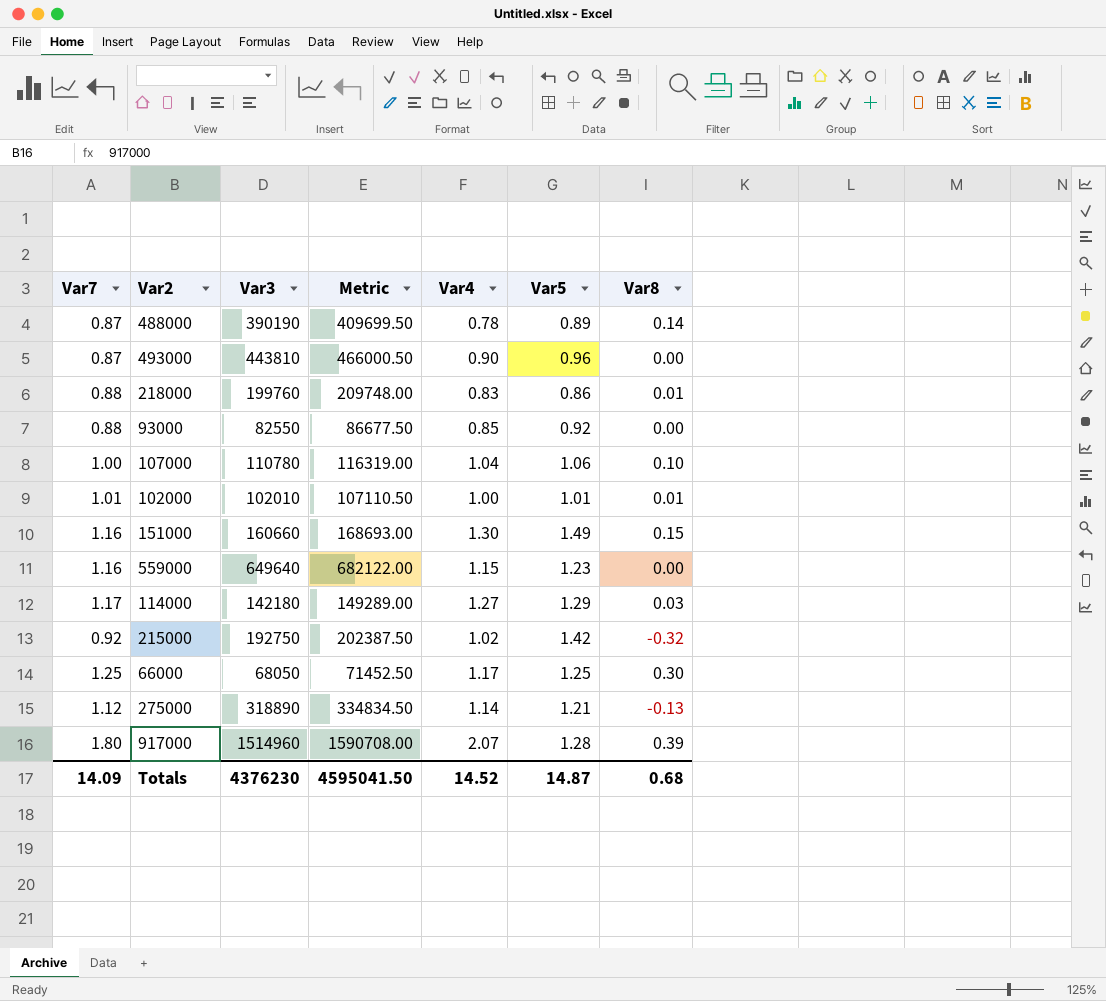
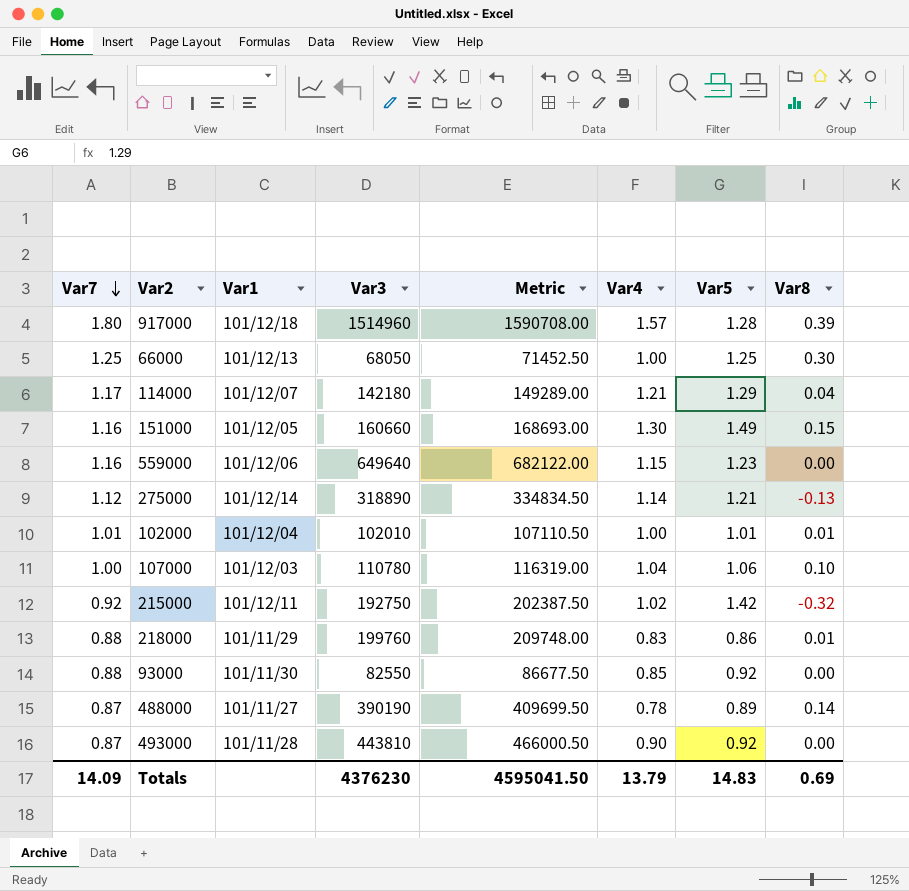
row order: none -> Var7 descending
column Var1 | position: none -> 3
917000 | Var4: 2.07 -> 1.57
66000 | Var4: 1.17 -> 1.00
114000 | Var4: 1.27 -> 1.21
114000 | Var8: 0.03 -> 0.04
493000 | Var5: 0.96 -> 0.92
Totals | Var4: 14.52 -> 13.79
Totals | Var5: 14.87 -> 14.83
Totals | Var8: 0.68 -> 0.69

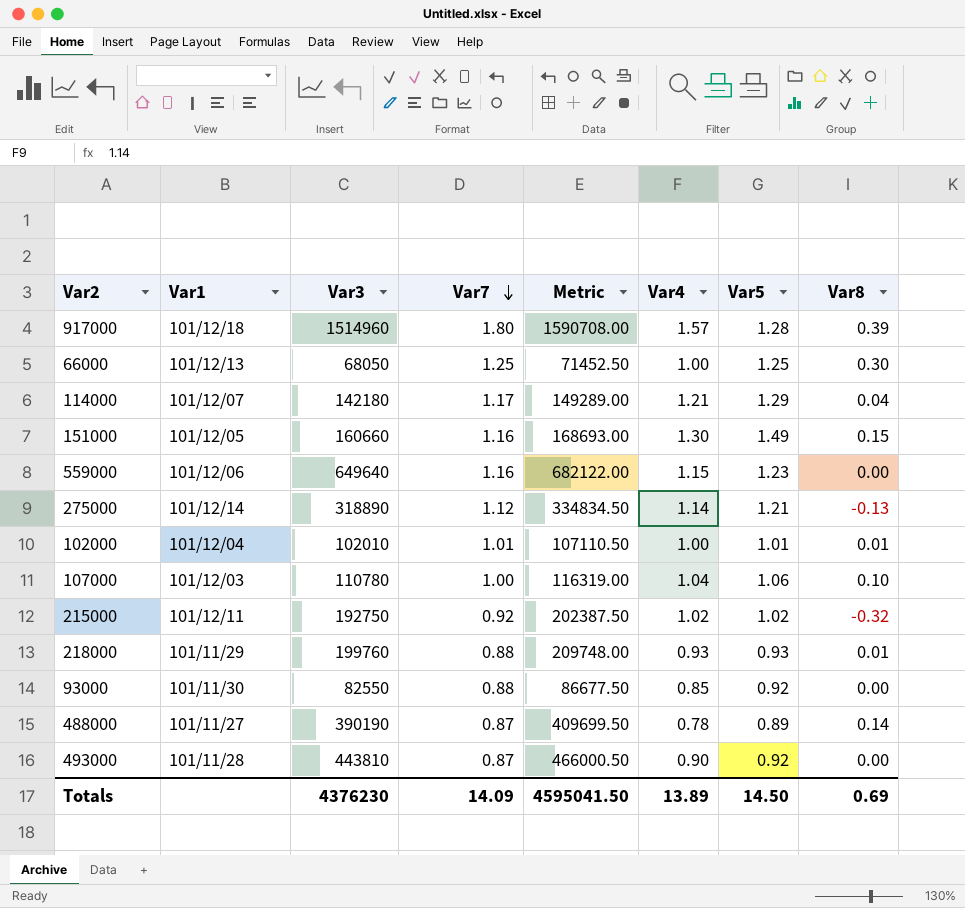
column Var7 | position: 1 -> 4
215000 | Var5: 1.42 -> 1.02
218000 | Var4: 0.83 -> 0.93
218000 | Var5: 0.86 -> 0.93
Totals | Var4: 13.79 -> 13.89
Totals | Var5: 14.83 -> 14.50

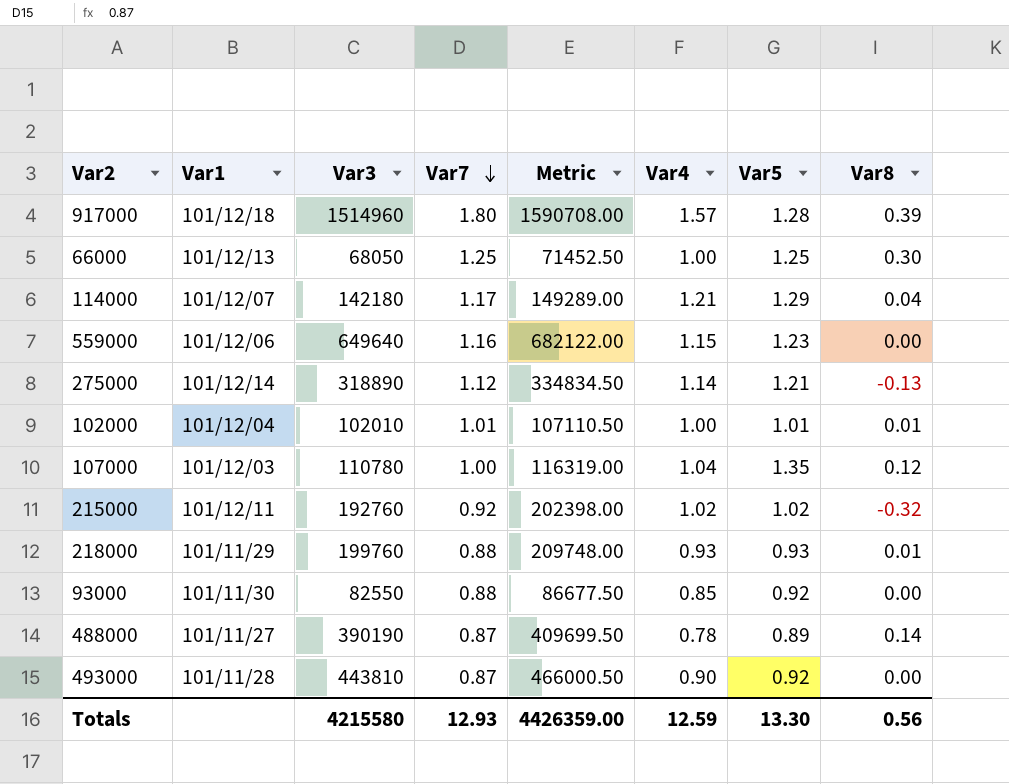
row 151000: 101/12/05 | 160660 | 1.16 | 168693.00 | 1.30 | 1.49 | 0.15 -> none
107000 | Var5: 1.06 -> 1.35
107000 | Var8: 0.10 -> 0.12
215000 | Var3: 192750 -> 192760
215000 | Metric: 202387.50 -> 202398.00
Totals | Var3: 4376230 -> 4215580
Totals | Var7: 14.09 -> 12.93
Totals | Metric: 4595041.50 -> 4426359.00
Totals | Var4: 13.89 -> 12.59
Totals | Var5: 14.50 -> 13.30
Totals | Var8: 0.69 -> 0.56

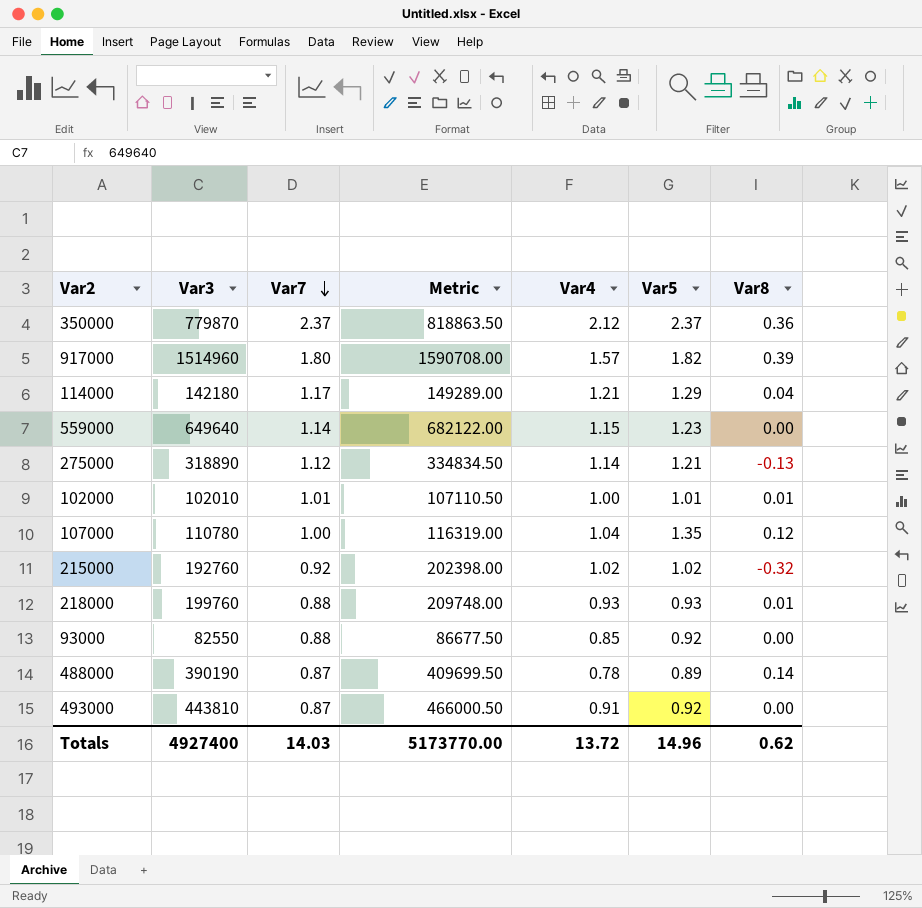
column Var1 | position: 2 -> none
row 66000: 101/12/13 | 68050 | 1.25 | 71452.50 | 1.00 | 1.25 | 0.30 -> none
row 350000: none -> 779870 | 2.37 | 818863.50 | 2.12 | 2.37 | 0.36
917000 | Var5: 1.28 -> 1.82
559000 | Var7: 1.16 -> 1.14
493000 | Var4: 0.90 -> 0.91
Totals | Var3: 4215580 -> 4927400
Totals | Var7: 12.93 -> 14.03
Totals | Metric: 4426359.00 -> 5173770.00
Totals | Var4: 12.59 -> 13.72
Totals | Var5: 13.30 -> 14.96
Totals | Var8: 0.56 -> 0.62

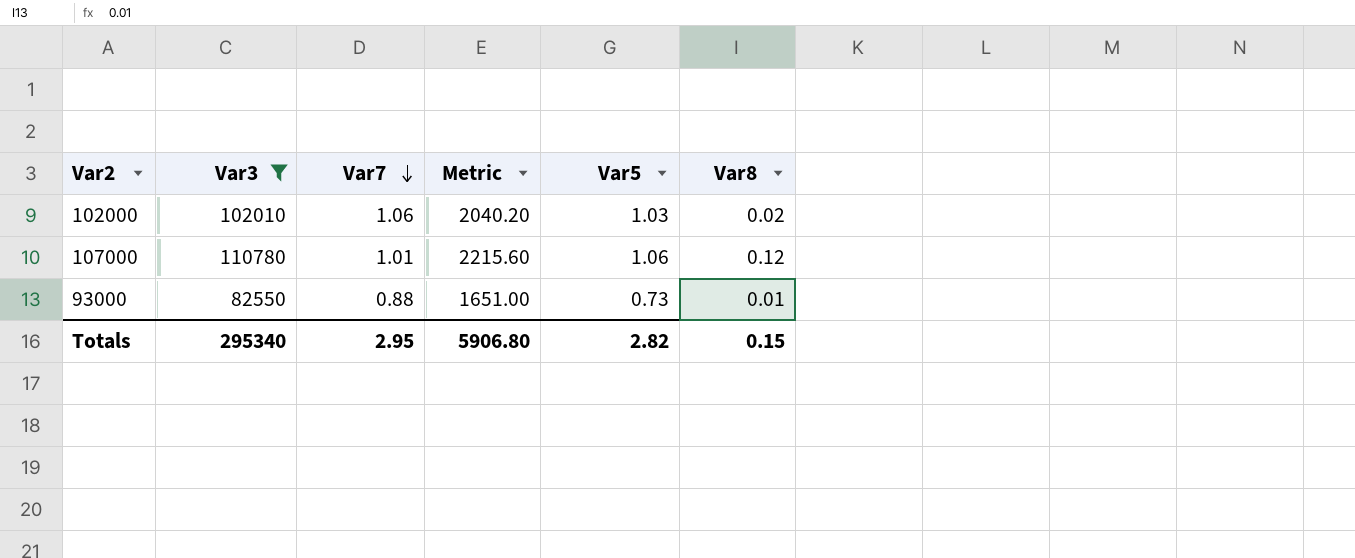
filter: none -> Var3 <= 110780
column Var4 | position: 5 -> none
column Metric | formula: [Var3] * 1.05 -> [Var3] * 0.02
102000 | Var7: 1.01 -> 1.06
102000 | Var5: 1.01 -> 1.03
102000 | Var8: 0.01 -> 0.02
107000 | Var7: 1.00 -> 1.01
107000 | Var5: 1.35 -> 1.06
93000 | Var5: 0.92 -> 0.73
93000 | Var8: 0.00 -> 0.01
Totals | Var3: 4927400 -> 295340
Totals | Var7: 14.03 -> 2.95
Totals | Metric: 5173770.00 -> 5906.80
Totals | Var5: 14.96 -> 2.82
Totals | Var8: 0.62 -> 0.15

